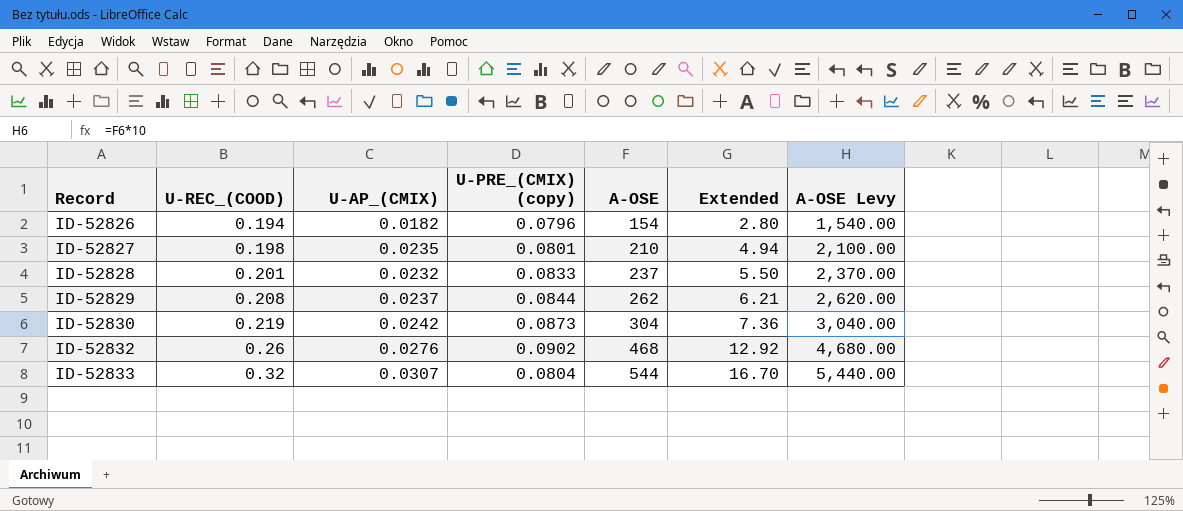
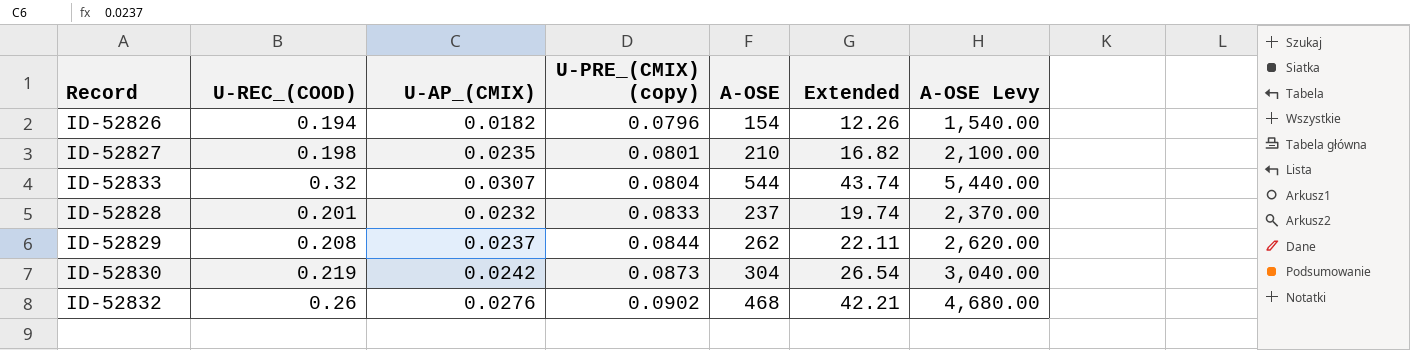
row order: Record ascending -> U-PRE_(CMIX) (copy) ascending
column Extended | formula: [U-AP_(CMIX)] * [A-OSE] -> [U-PRE_(CMIX) (copy)] * [A-OSE]

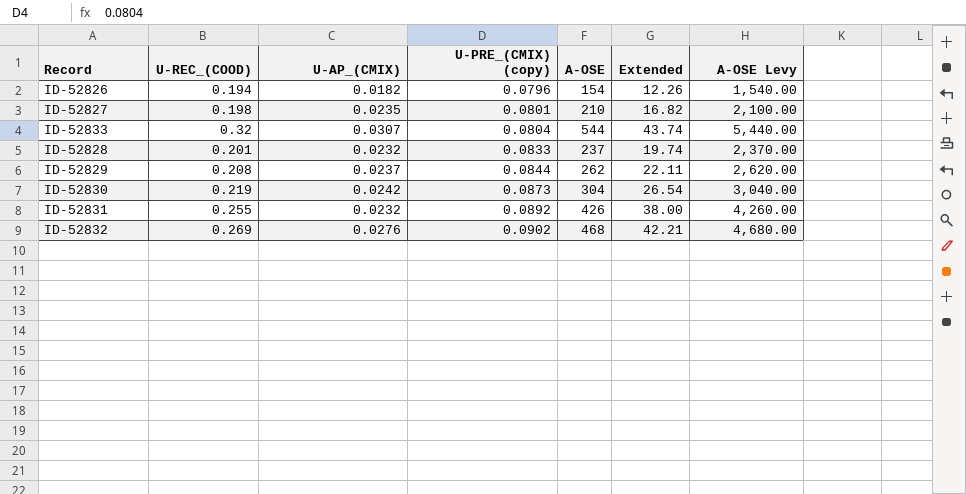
row ID-52831: none -> 0.255 | 0.0232 | 0.0892 | 426 | 38.00 | 4,260.00
ID-52832 | U-REC_(COOD): 0.26 -> 0.269

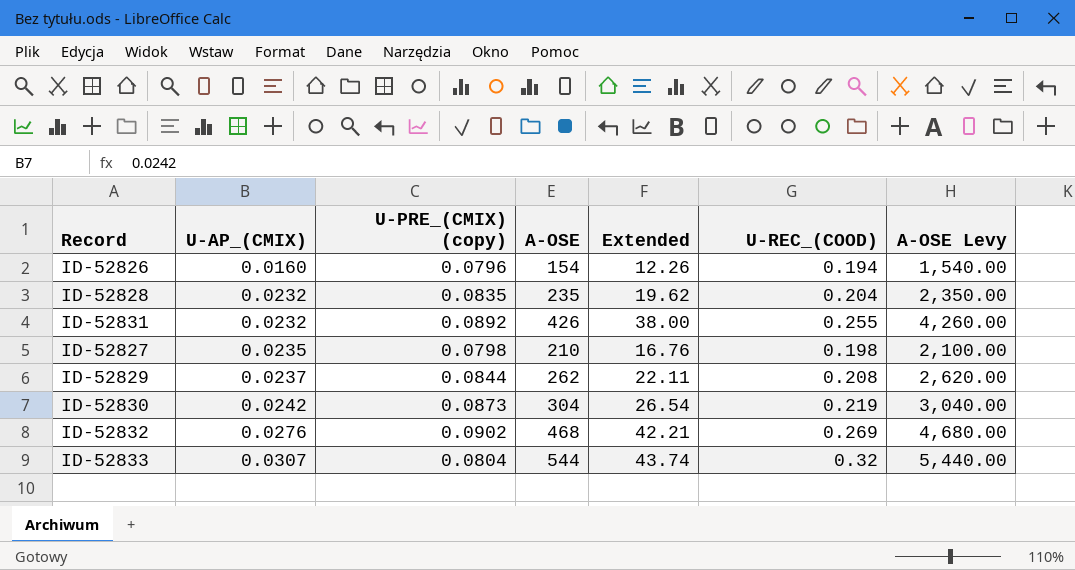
row order: U-PRE_(CMIX) (copy) ascending -> U-AP_(CMIX) ascending
column U-REC_(COOD) | position: 2 -> 6
ID-52826 | U-AP_(CMIX): 0.0182 -> 0.0160
ID-52828 | U-PRE_(CMIX) (copy): 0.0833 -> 0.0835
ID-52828 | A-OSE: 237 -> 235
ID-52828 | Extended: 19.74 -> 19.62
ID-52828 | U-REC_(COOD): 0.201 -> 0.204
ID-52828 | A-OSE Levy: 2,370.00 -> 2,350.00
ID-52827 | U-PRE_(CMIX) (copy): 0.0801 -> 0.0798
ID-52827 | Extended: 16.82 -> 16.76

